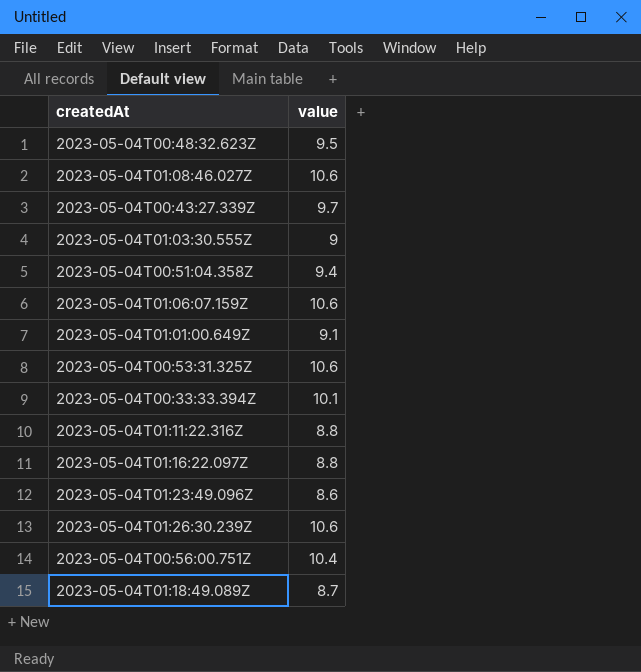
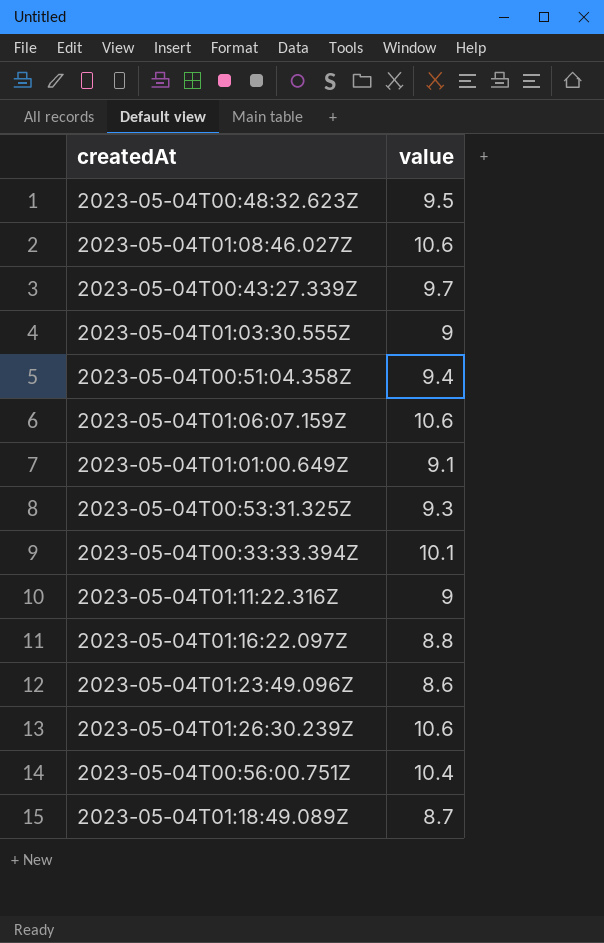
2023-05-04T00:53:31.325Z | value: 10.6 -> 9.3
2023-05-04T01:11:22.316Z | value: 8.8 -> 9

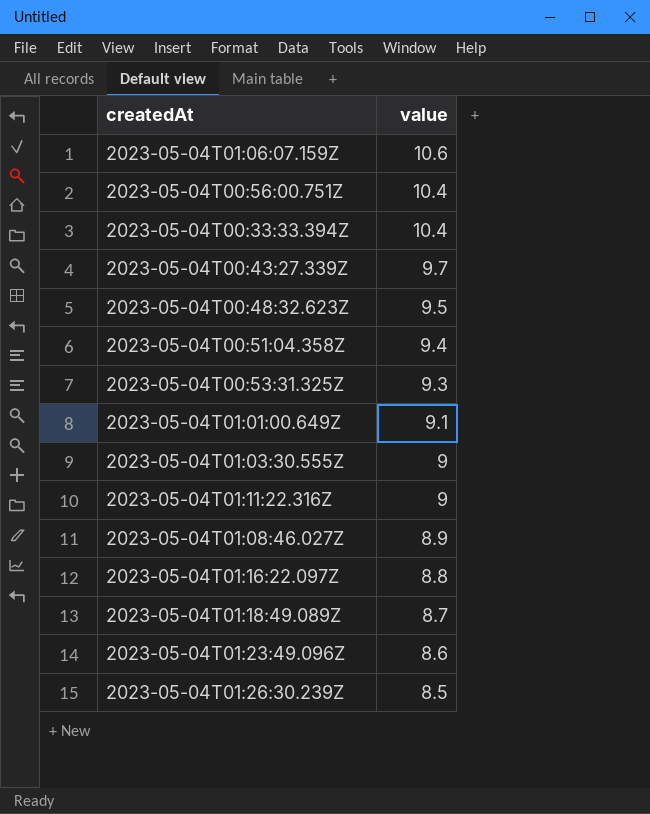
row order: none -> value descending
2023-05-04T00:33:33.394Z | value: 10.1 -> 10.4
2023-05-04T01:08:46.027Z | value: 10.6 -> 8.9
2023-05-04T01:26:30.239Z | value: 10.6 -> 8.5

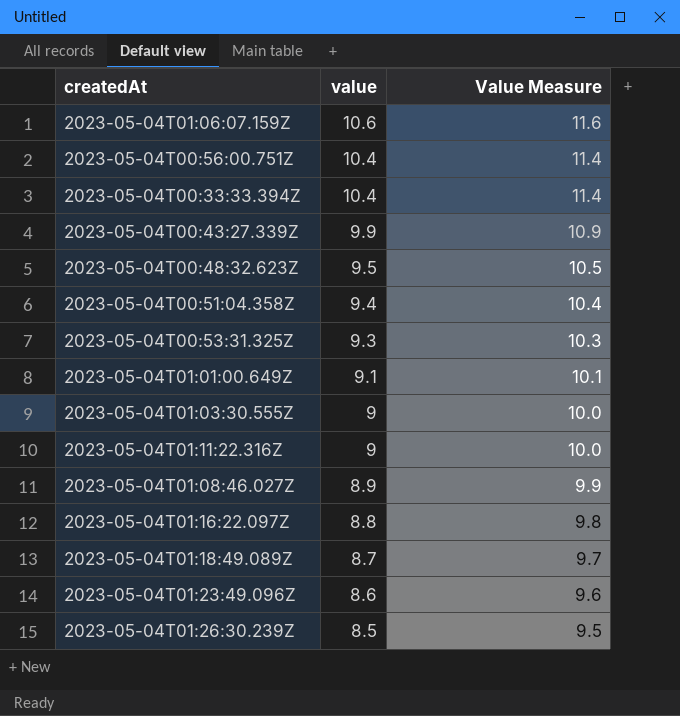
column Value Measure | formula: none -> [value] + 1
2023-05-04T00:43:27.339Z | value: 9.7 -> 9.9

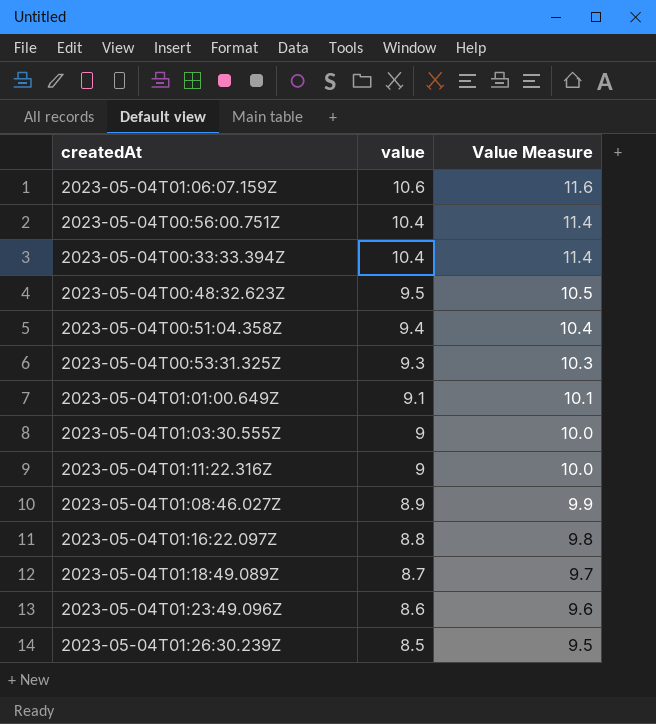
row 2023-05-04T00:43:27.339Z: 9.9 | 10.9 -> none

